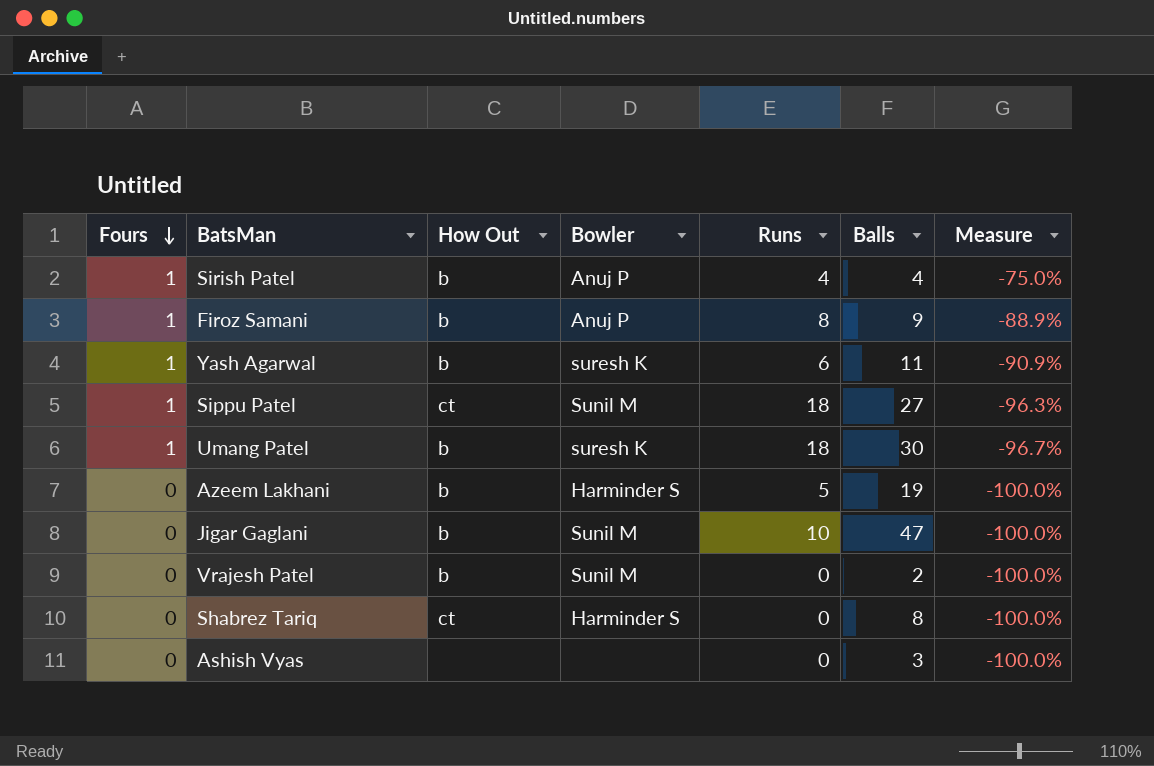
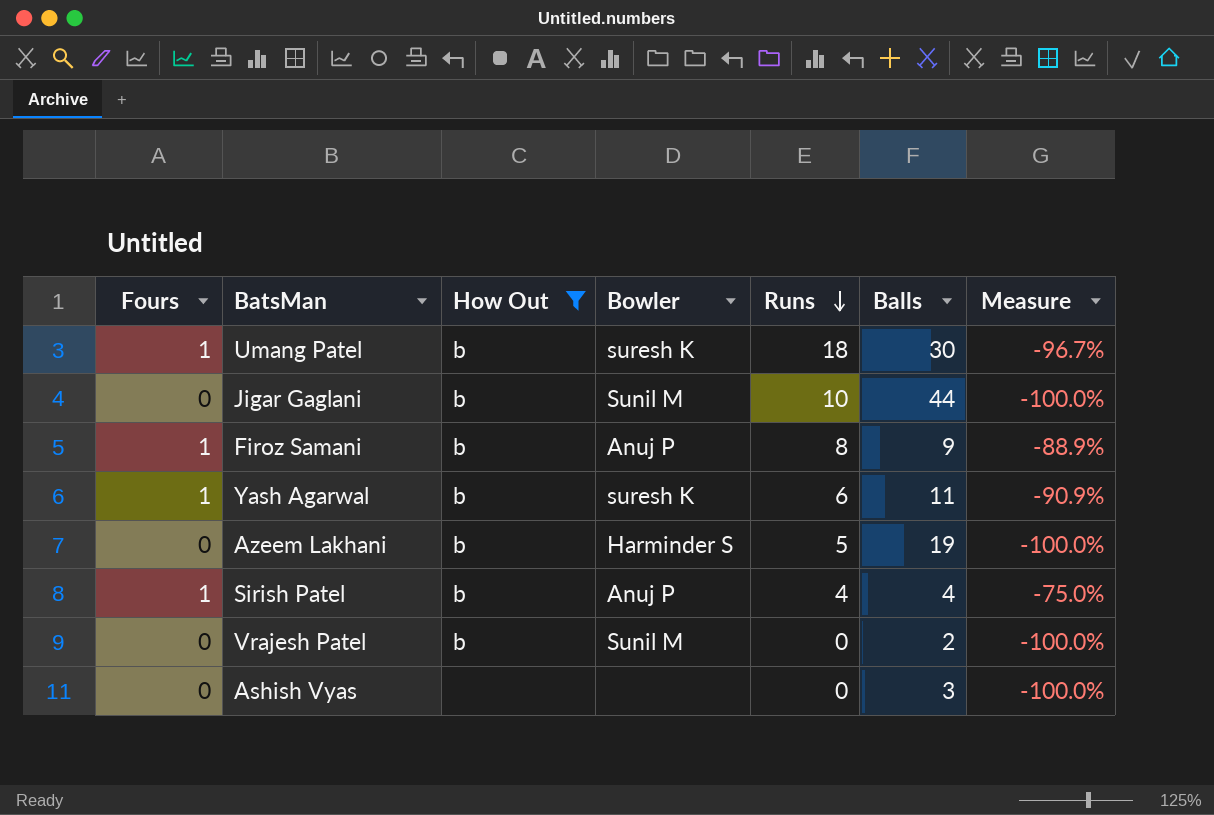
filter: none -> How Out != ct
row order: Fours descending -> Runs descending
Jigar Gaglani | Balls: 47 -> 44

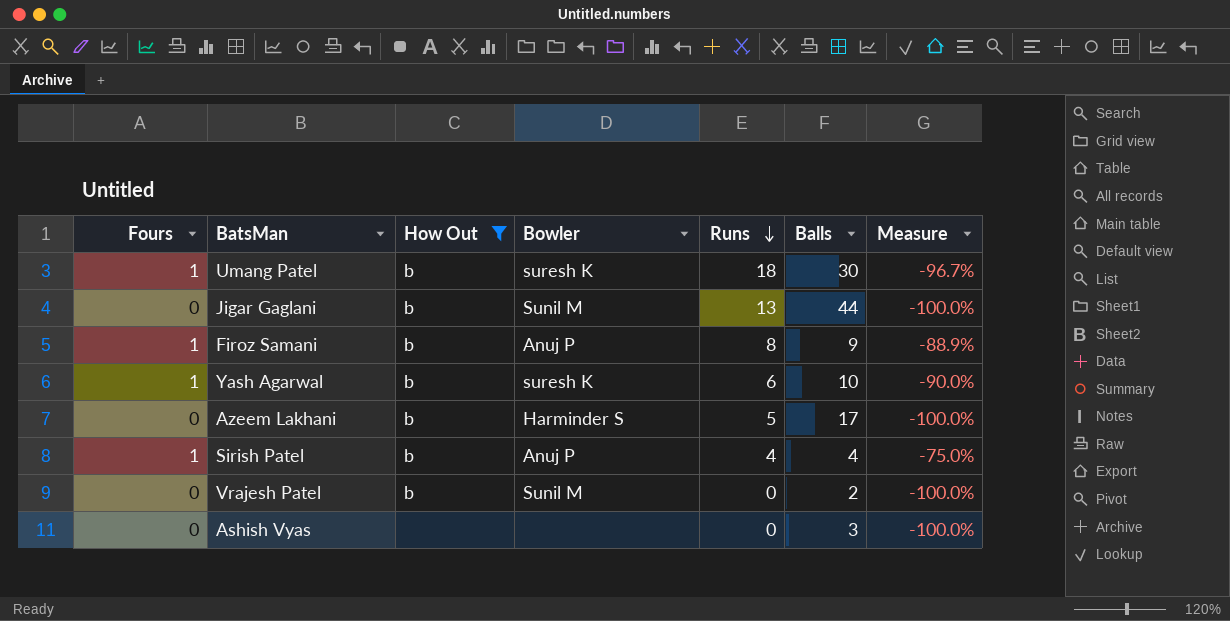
Jigar Gaglani | Runs: 10 -> 13
Yash Agarwal | Balls: 11 -> 10
Yash Agarwal | Measure: -90.9% -> -90.0%
Azeem Lakhani | Balls: 19 -> 17

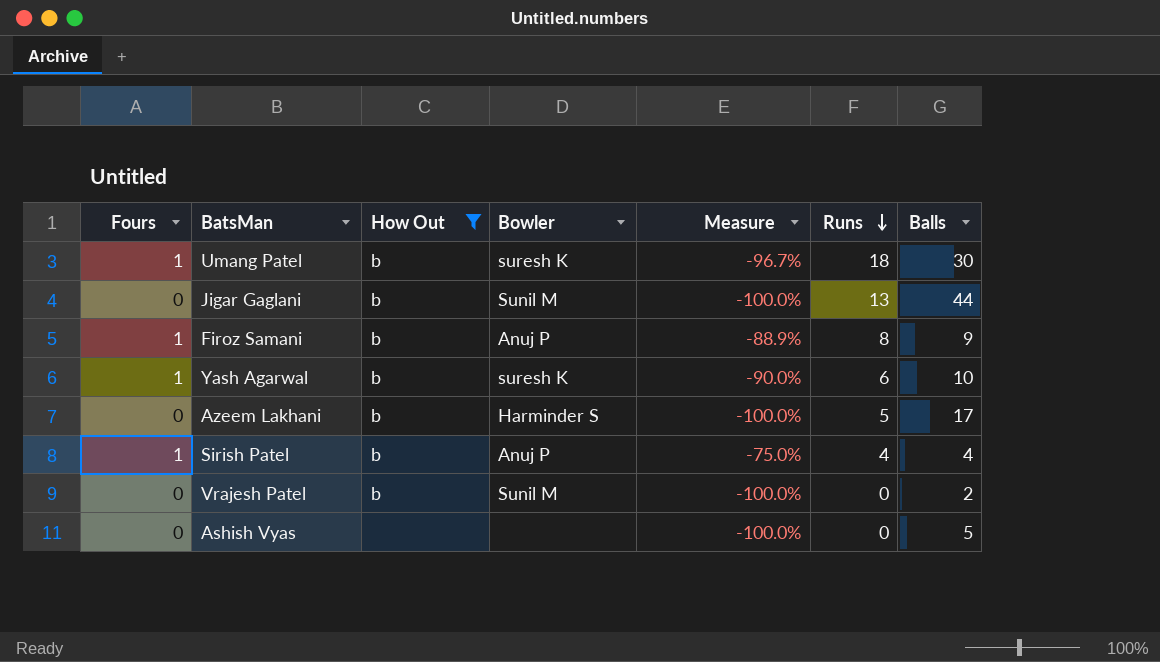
column Measure | position: 7 -> 5
Ashish Vyas | Balls: 3 -> 5

